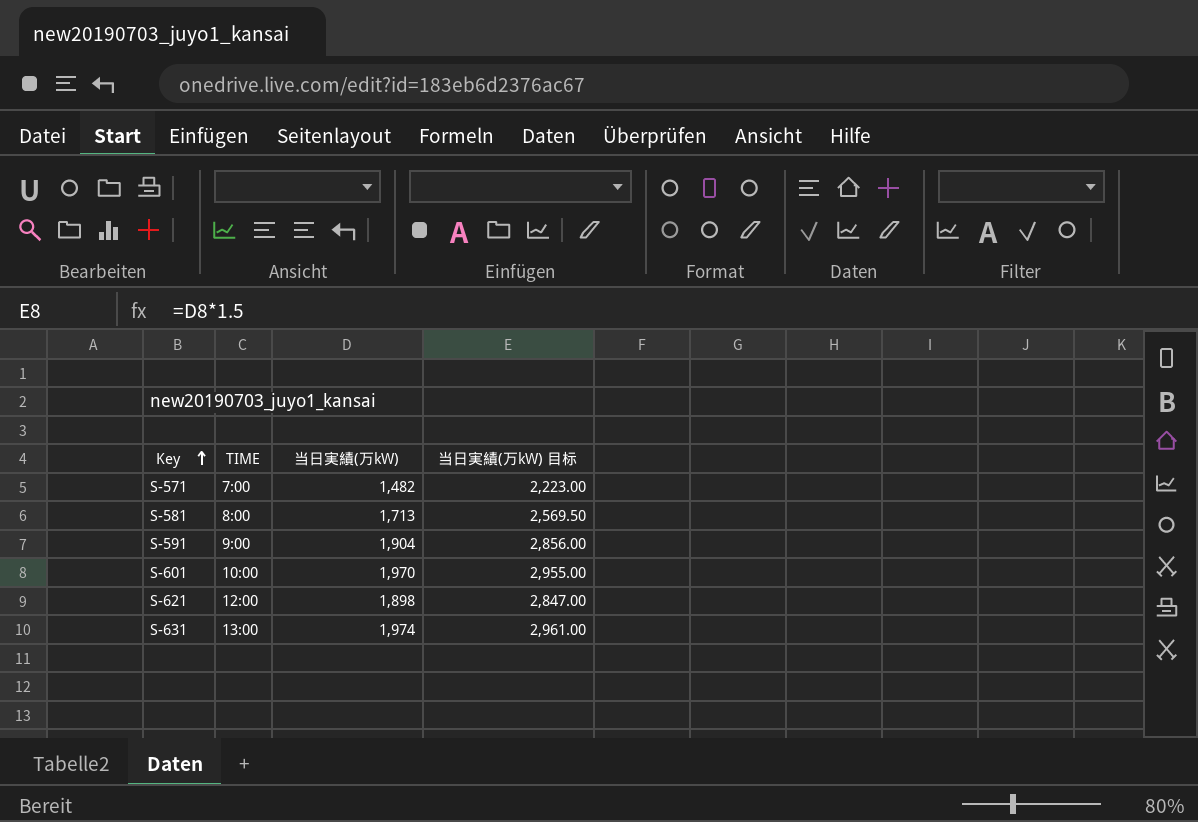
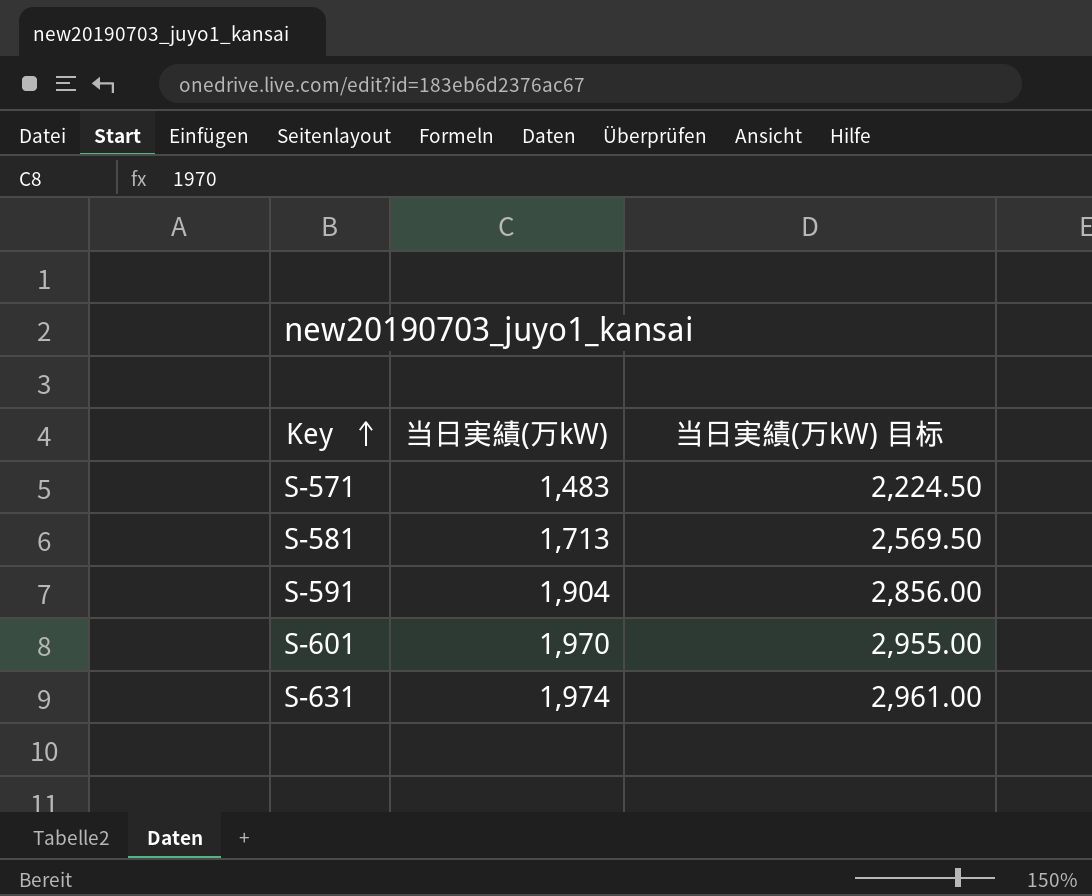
column TIME | position: 2 -> none
row S-621: 12:00 | 1,898 | 2,847.00 -> none
S-571 | 当日実績(万kW): 1,482 -> 1,483
S-571 | 当日実績(万kW) 目标: 2,223.00 -> 2,224.50

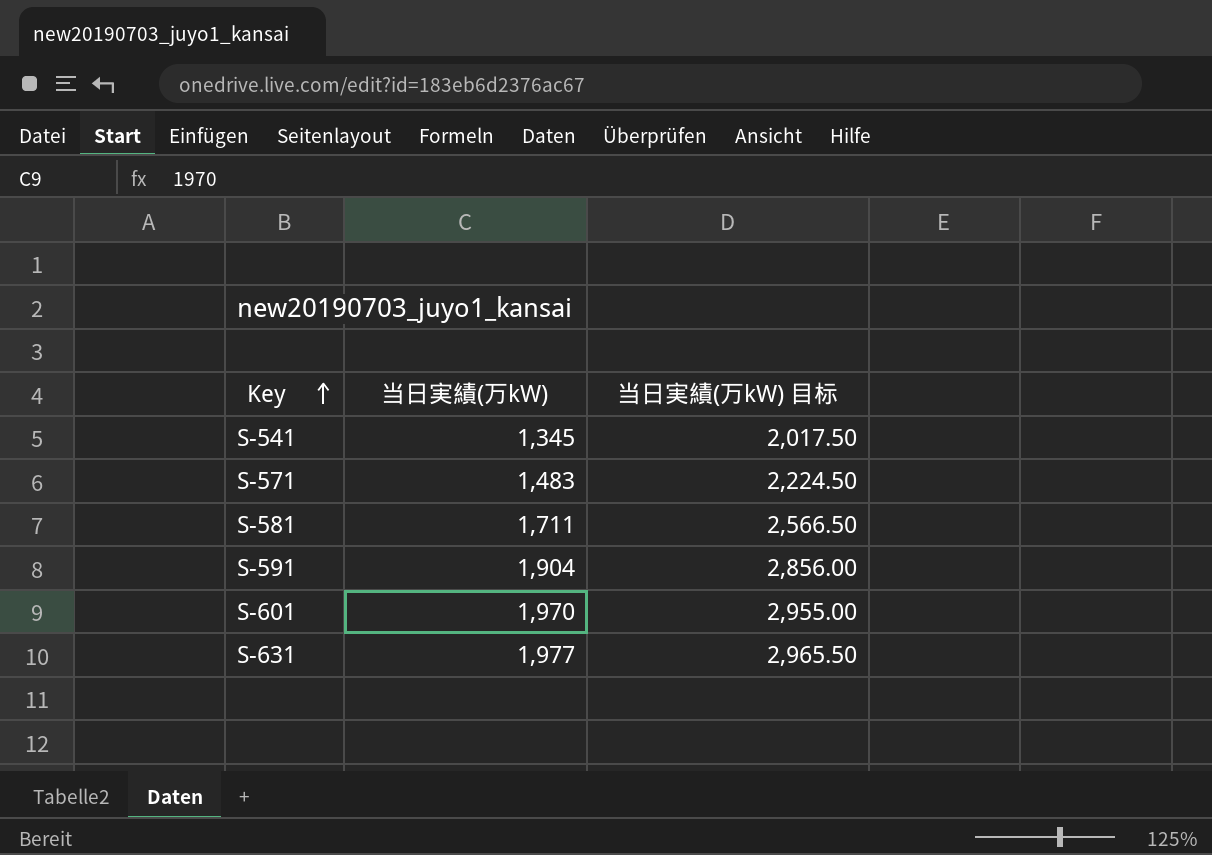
row S-541: none -> 1,345 | 2,017.50
S-581 | 当日実績(万kW): 1,713 -> 1,711
S-581 | 当日実績(万kW) 目标: 2,569.50 -> 2,566.50
S-631 | 当日実績(万kW): 1,974 -> 1,977
S-631 | 当日実績(万kW) 目标: 2,961.00 -> 2,965.50

